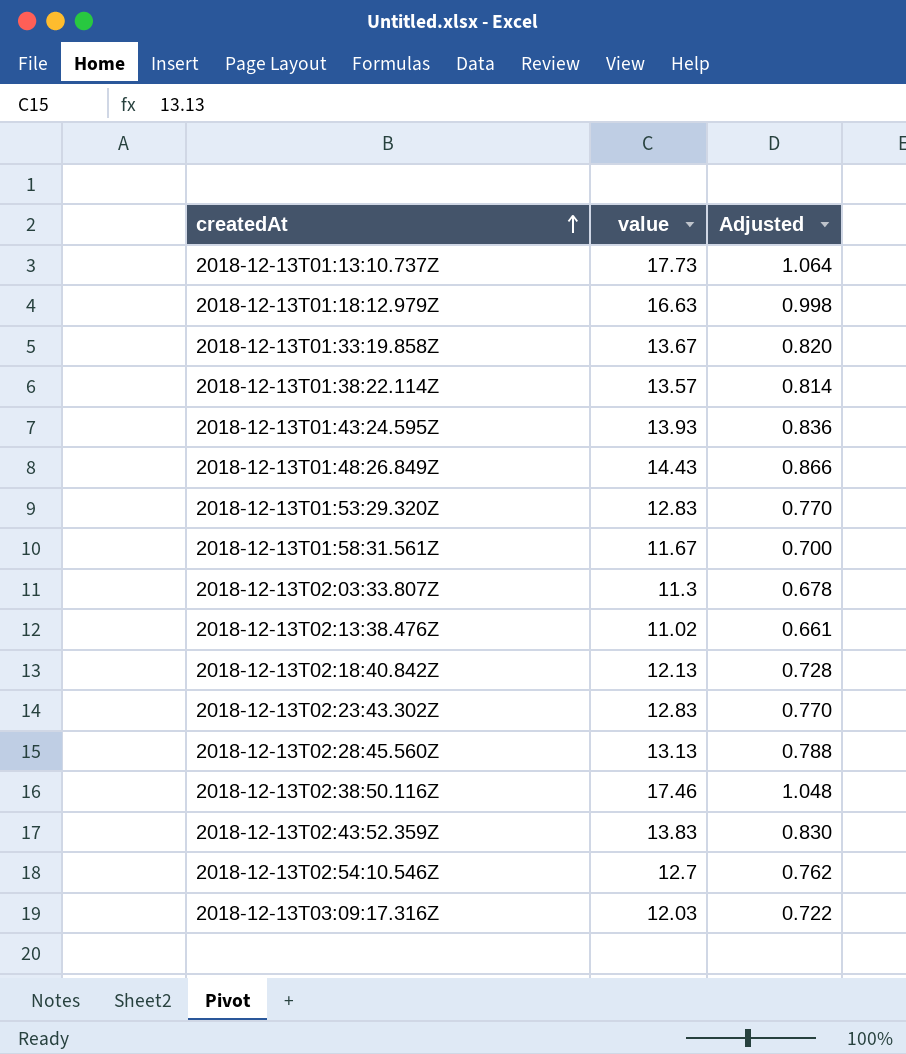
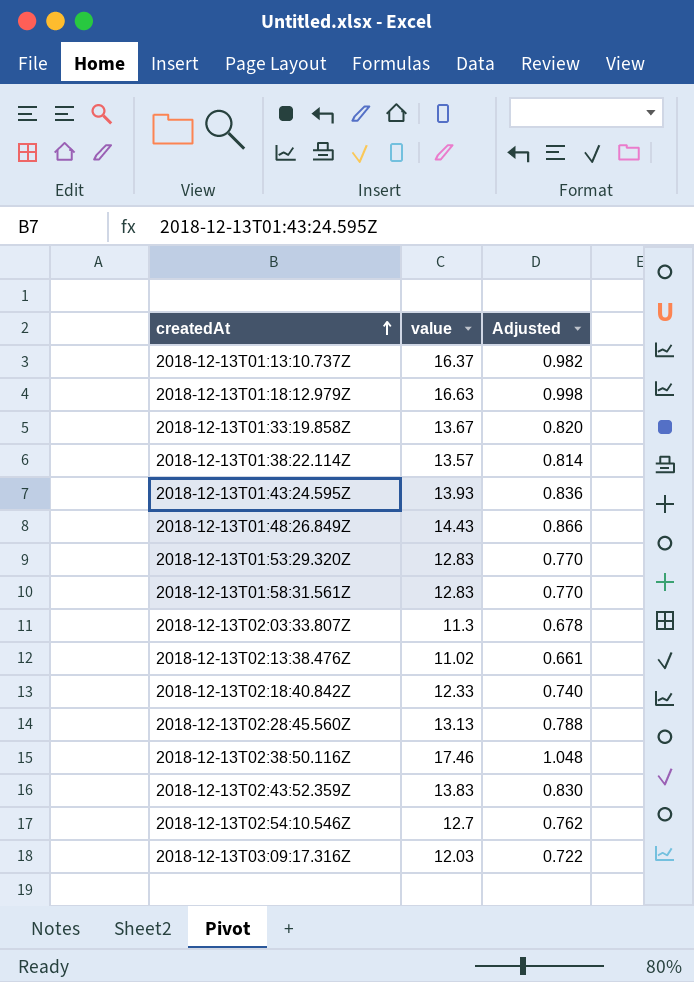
row 2018-12-13T02:23:43.302Z: 12.83 | 0.770 -> none
2018-12-13T01:13:10.737Z | value: 17.73 -> 16.37
2018-12-13T01:13:10.737Z | Adjusted: 1.064 -> 0.982
2018-12-13T01:58:31.561Z | value: 11.67 -> 12.83
2018-12-13T01:58:31.561Z | Adjusted: 0.700 -> 0.770
2018-12-13T02:18:40.842Z | value: 12.13 -> 12.33
2018-12-13T02:18:40.842Z | Adjusted: 0.728 -> 0.740

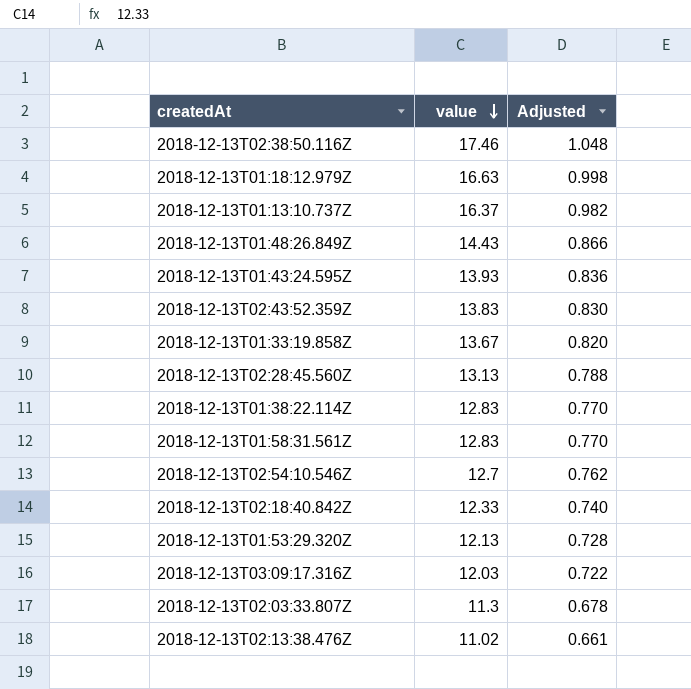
row order: createdAt ascending -> value descending
2018-12-13T01:38:22.114Z | value: 13.57 -> 12.83
2018-12-13T01:38:22.114Z | Adjusted: 0.814 -> 0.770
2018-12-13T01:53:29.320Z | value: 12.83 -> 12.13
2018-12-13T01:53:29.320Z | Adjusted: 0.770 -> 0.728

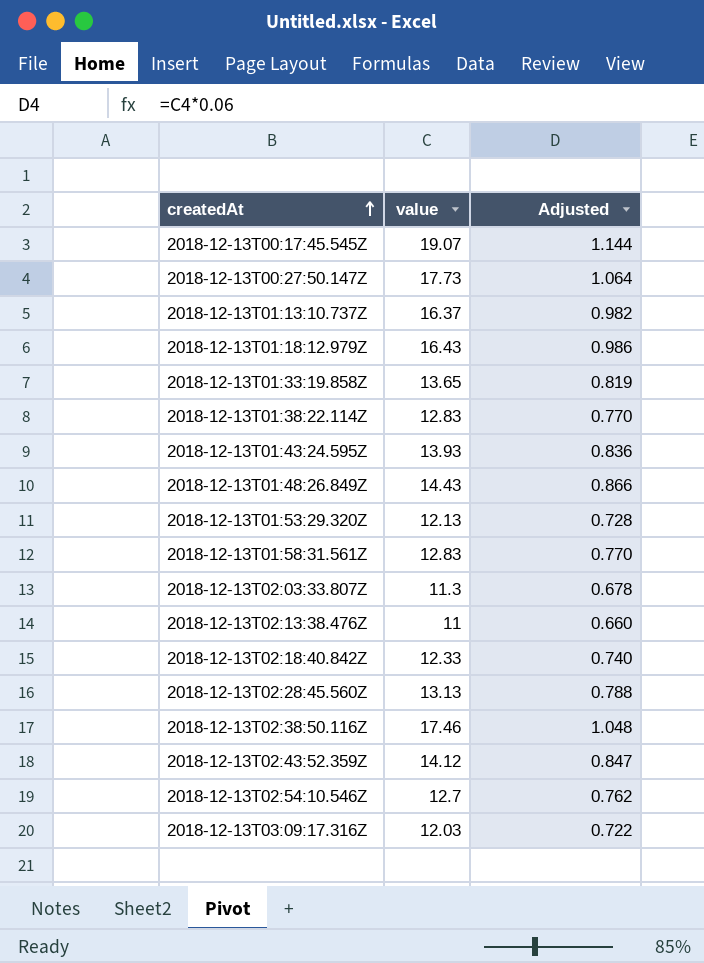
row order: value descending -> createdAt ascending
row 2018-12-13T00:17:45.545Z: none -> 19.07 | 1.144
row 2018-12-13T00:27:50.147Z: none -> 17.73 | 1.064
2018-12-13T01:18:12.979Z | value: 16.63 -> 16.43
2018-12-13T01:18:12.979Z | Adjusted: 0.998 -> 0.986
2018-12-13T01:33:19.858Z | value: 13.67 -> 13.65
2018-12-13T01:33:19.858Z | Adjusted: 0.820 -> 0.819
2018-12-13T02:13:38.476Z | value: 11.02 -> 11
2018-12-13T02:13:38.476Z | Adjusted: 0.661 -> 0.660
2018-12-13T02:43:52.359Z | value: 13.83 -> 14.12
2018-12-13T02:43:52.359Z | Adjusted: 0.830 -> 0.847

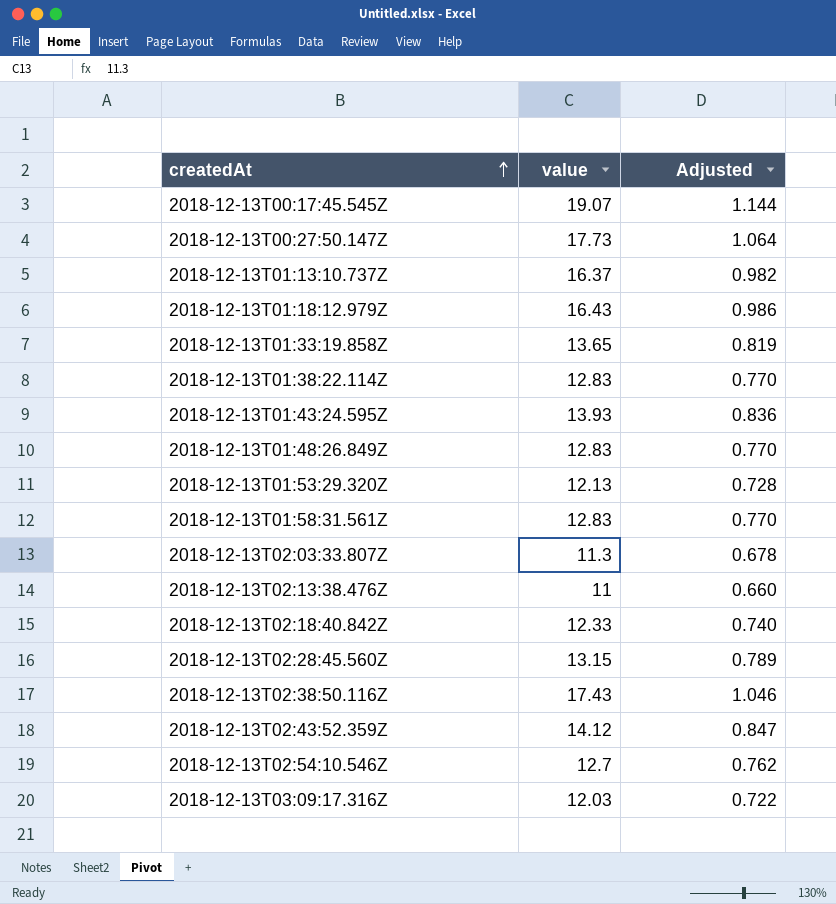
2018-12-13T01:48:26.849Z | value: 14.43 -> 12.83
2018-12-13T01:48:26.849Z | Adjusted: 0.866 -> 0.770
2018-12-13T02:28:45.560Z | value: 13.13 -> 13.15
2018-12-13T02:28:45.560Z | Adjusted: 0.788 -> 0.789
2018-12-13T02:38:50.116Z | value: 17.46 -> 17.43
2018-12-13T02:38:50.116Z | Adjusted: 1.048 -> 1.046

